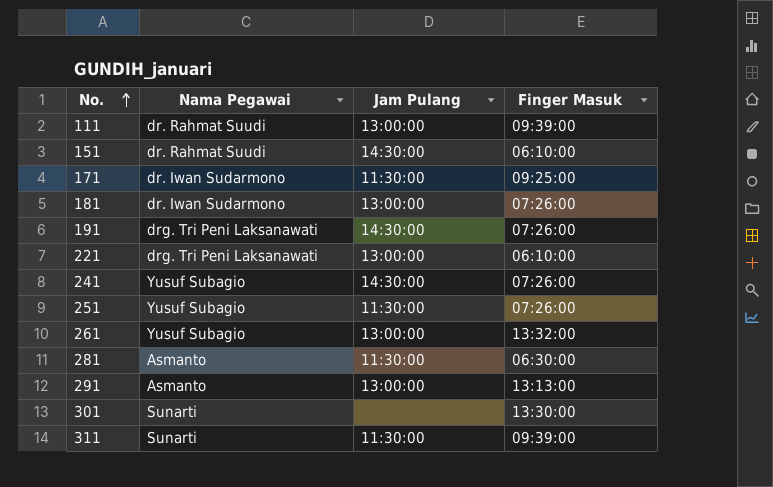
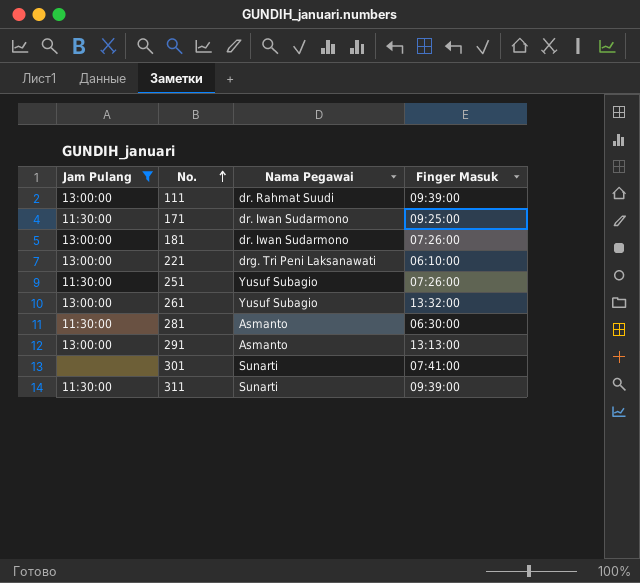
filter: none -> Jam Pulang != 14:30:00
column Jam Pulang | position: 3 -> 1
301 | Finger Masuk: 13:30:00 -> 07:41:00

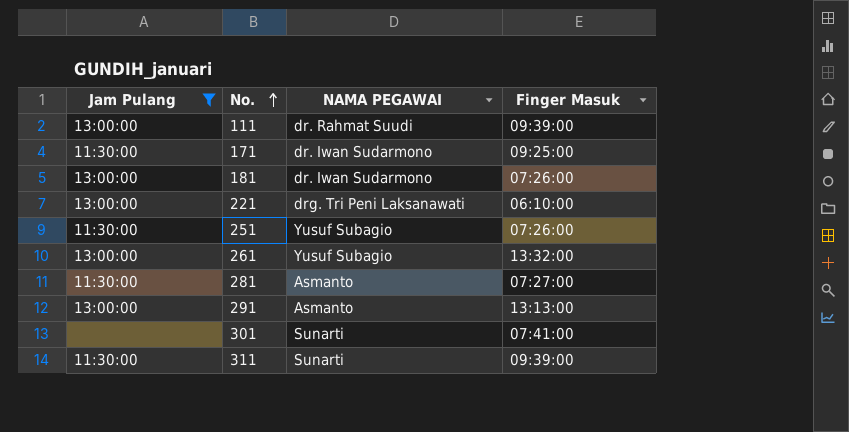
column name: Nama Pegawai -> NAMA PEGAWAI
281 | Finger Masuk: 06:30:00 -> 07:27:00

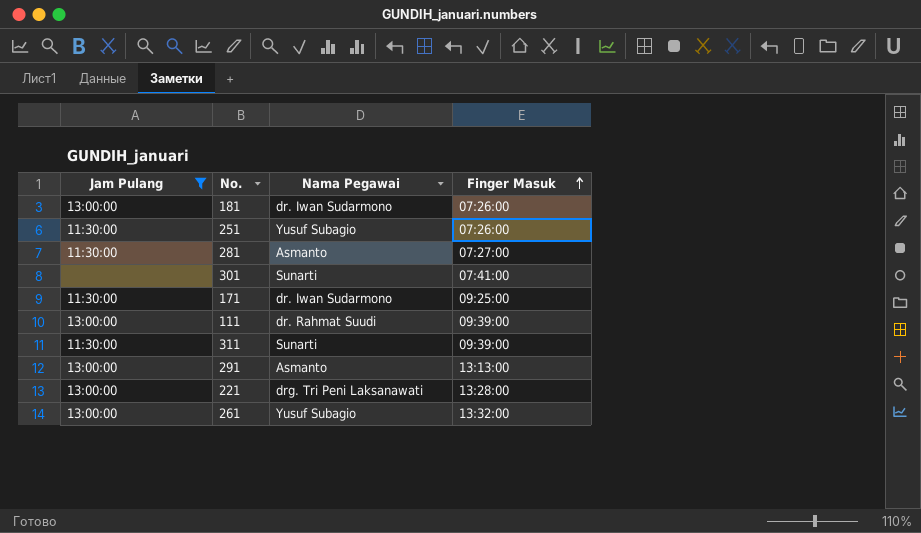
row order: No. ascending -> Finger Masuk ascending
column name: NAMA PEGAWAI -> Nama Pegawai
221 | Finger Masuk: 06:10:00 -> 13:28:00

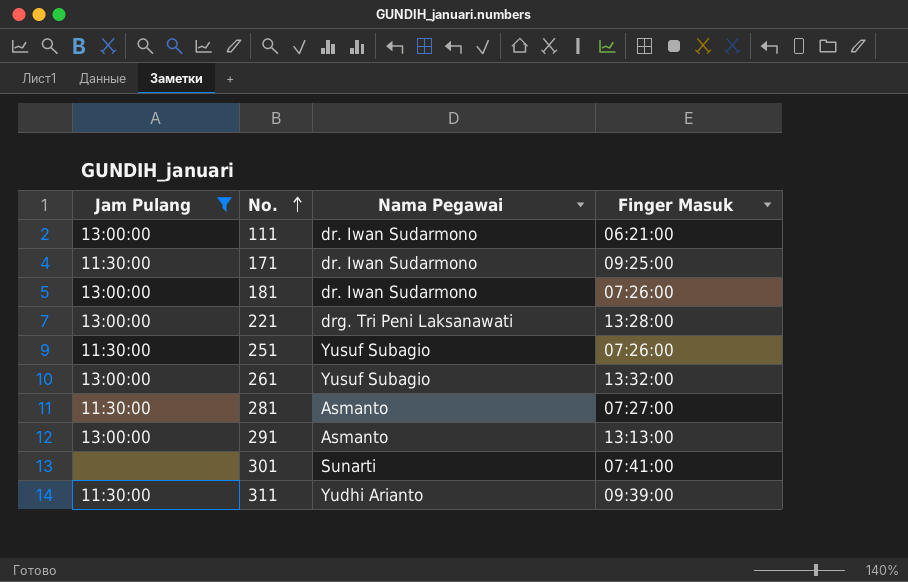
row order: Finger Masuk ascending -> No. ascending
111 | Nama Pegawai: dr. Rahmat Suudi -> dr. Iwan Sudarmono
111 | Finger Masuk: 09:39:00 -> 06:21:00
311 | Nama Pegawai: Sunarti -> Yudhi Arianto

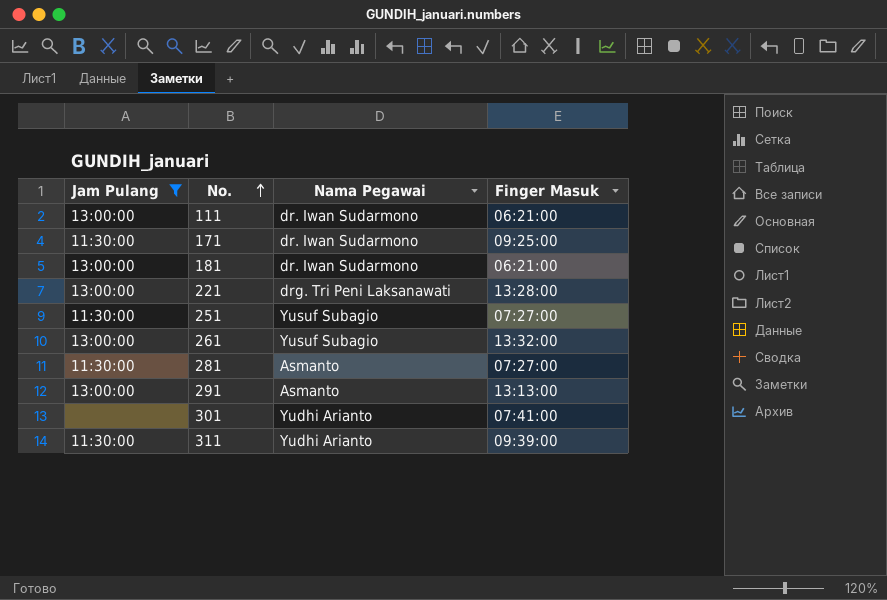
181 | Finger Masuk: 07:26:00 -> 06:21:00
251 | Finger Masuk: 07:26:00 -> 07:27:00
301 | Nama Pegawai: Sunarti -> Yudhi Arianto

